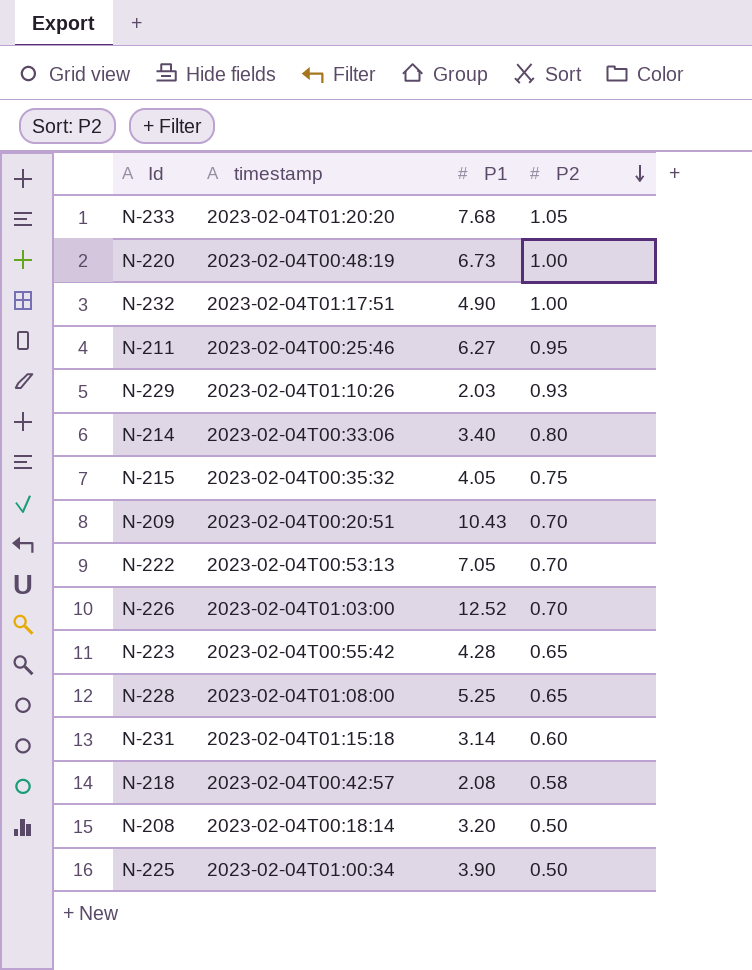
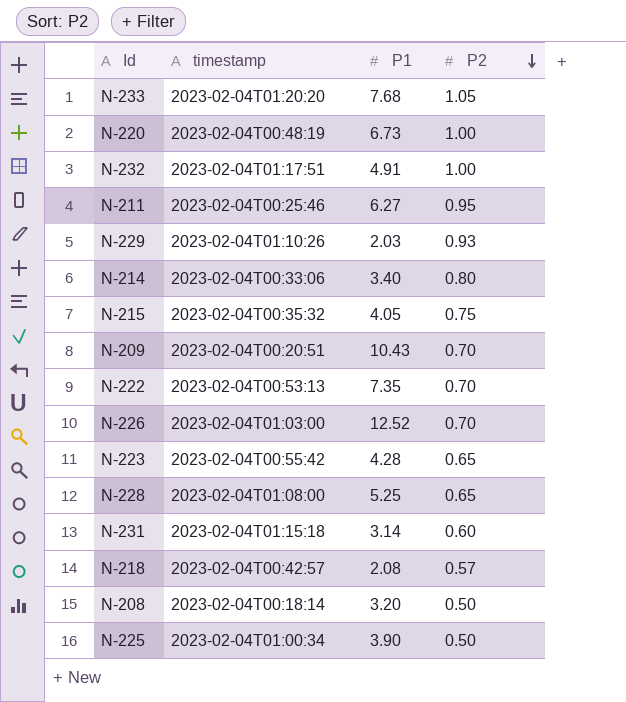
N-232 | P1: 4.90 -> 4.91
N-222 | P1: 7.05 -> 7.35
N-218 | P2: 0.58 -> 0.57

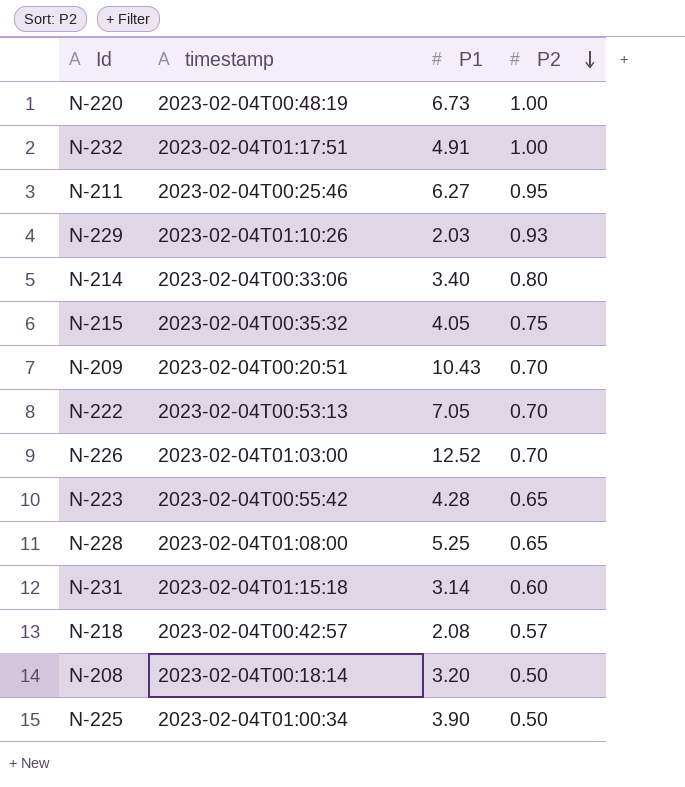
row N-233: 2023-02-04T01:20:20 | 7.68 | 1.05 -> none
N-222 | P1: 7.35 -> 7.05

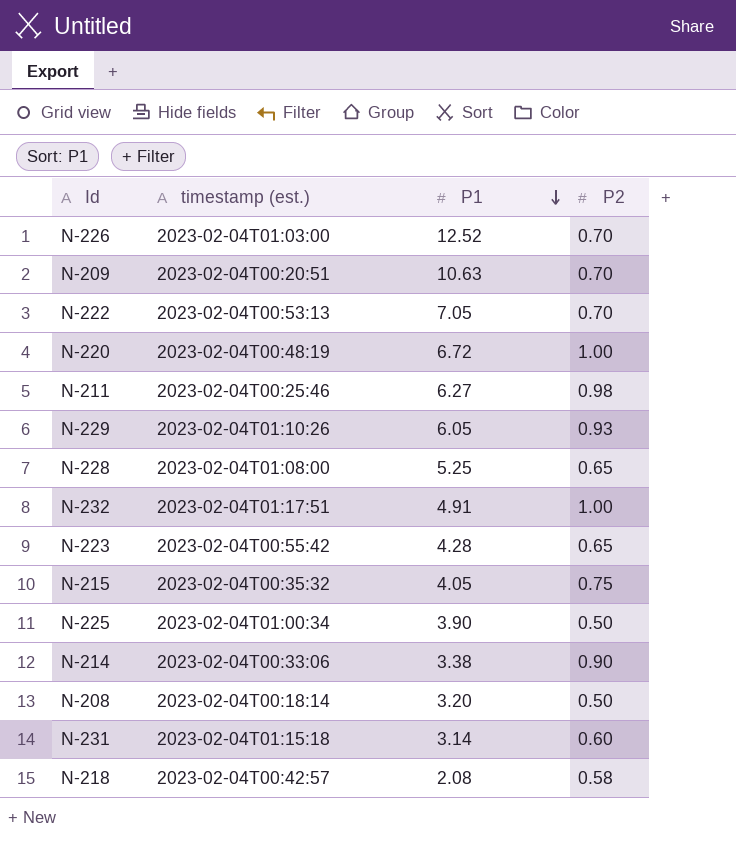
row order: P2 descending -> P1 descending
column name: timestamp -> timestamp (est.)
N-209 | P1: 10.43 -> 10.63
N-220 | P1: 6.73 -> 6.72
N-211 | P2: 0.95 -> 0.98
N-229 | P1: 2.03 -> 6.05
N-214 | P1: 3.40 -> 3.38
N-214 | P2: 0.80 -> 0.90
N-218 | P2: 0.57 -> 0.58

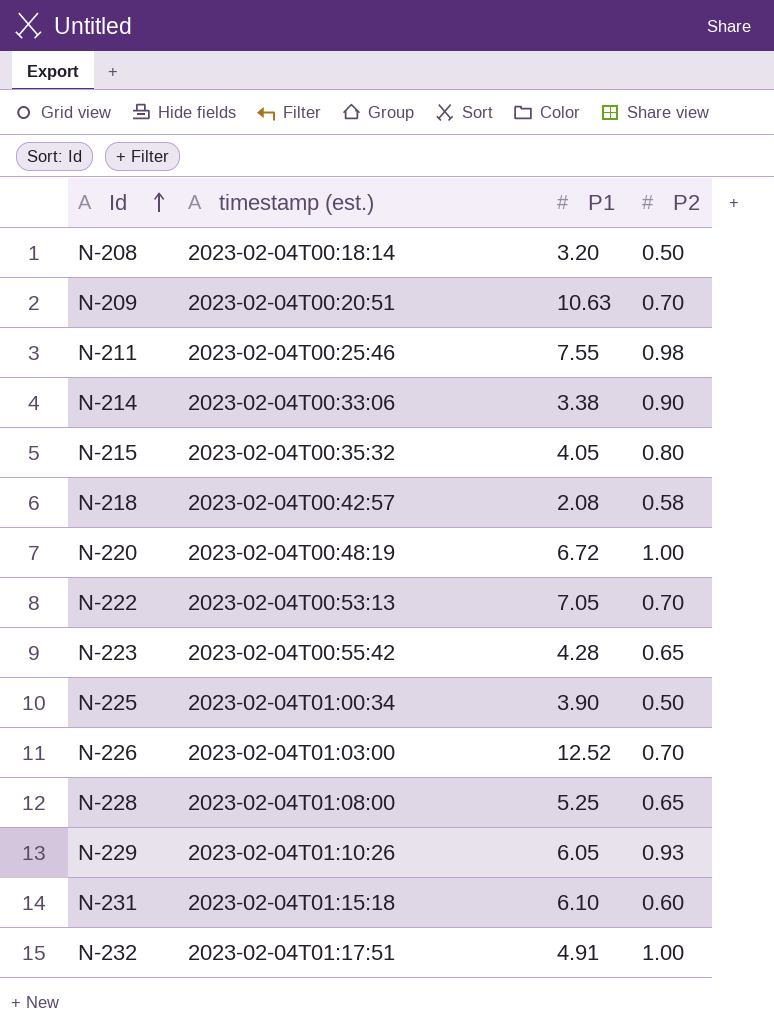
row order: P1 descending -> Id ascending
N-211 | P1: 6.27 -> 7.55
N-215 | P2: 0.75 -> 0.80
N-231 | P1: 3.14 -> 6.10

